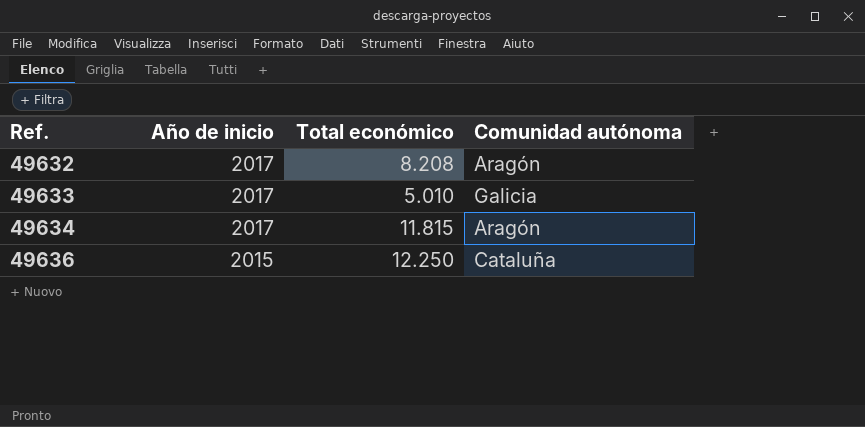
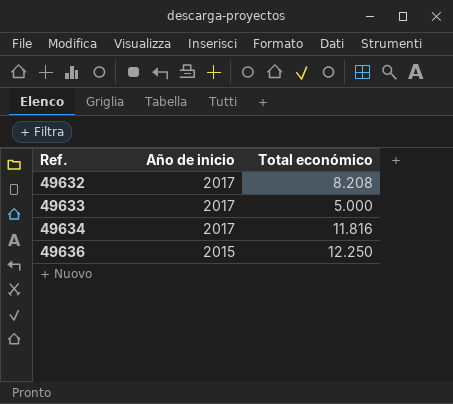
column Comunidad autónoma | position: 4 -> none
49633 | Total económico: 5.010 -> 5.000
49634 | Total económico: 11.815 -> 11.816

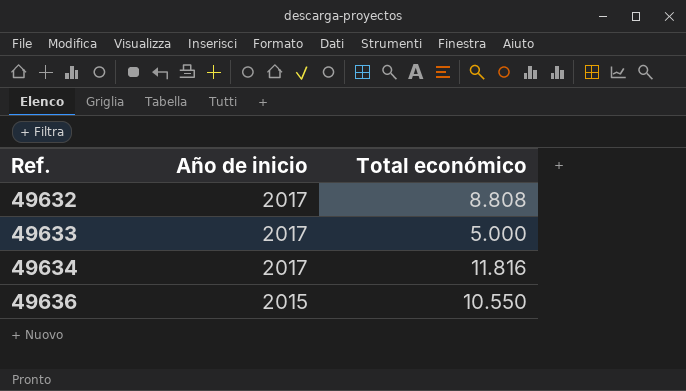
49632 | Total económico: 8.208 -> 8.808
49636 | Total económico: 12.250 -> 10.550

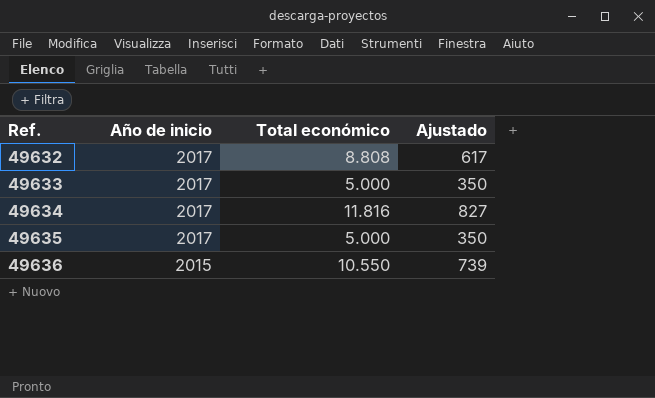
column Ajustado | formula: none -> [Total económico] * 0,07
row 49635: none -> 2017 | 5.000 | 350

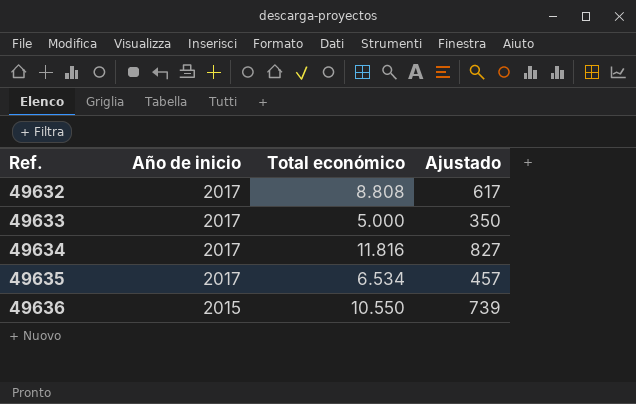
49635 | Total económico: 5.000 -> 6.534
49635 | Ajustado: 350 -> 457

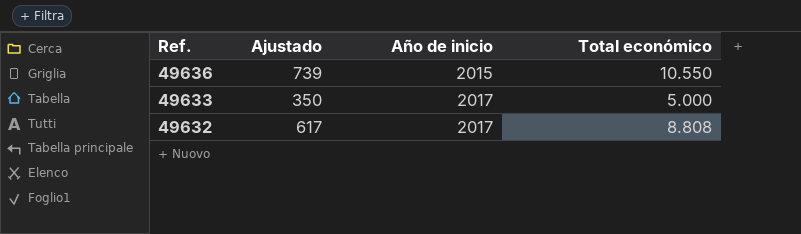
row order: Ref. ascending -> Ref. descending
column Ajustado | position: 4 -> 2
row 49634: 2017 | 11.816 | 827 -> none
row 49635: 2017 | 6.534 | 457 -> none

